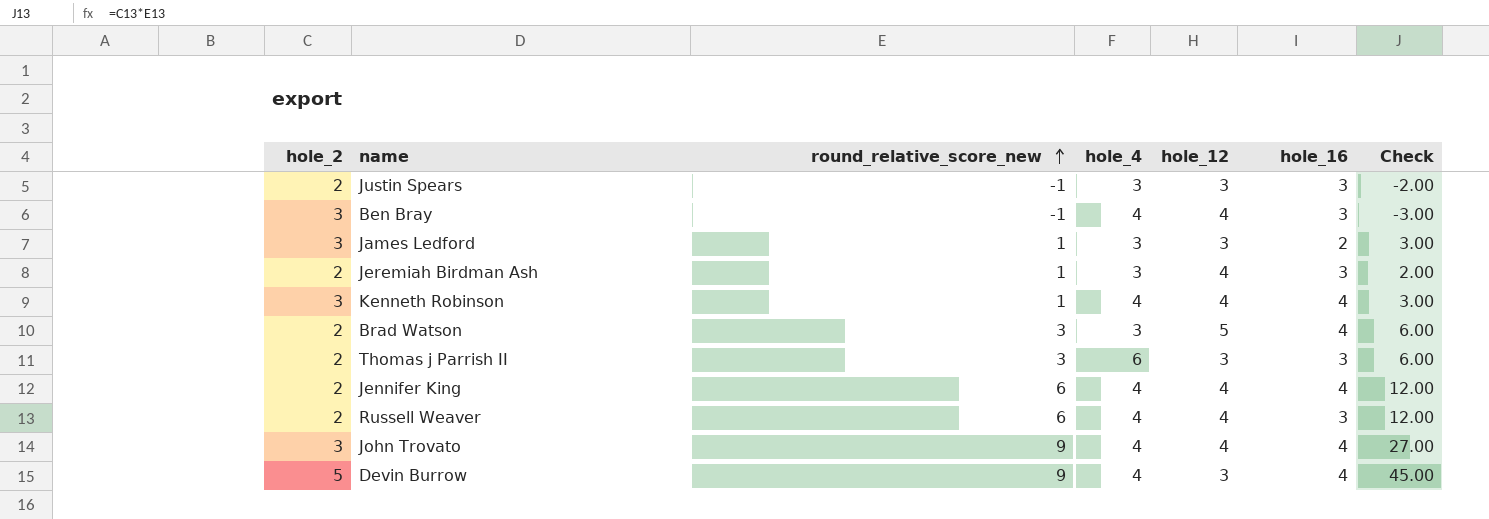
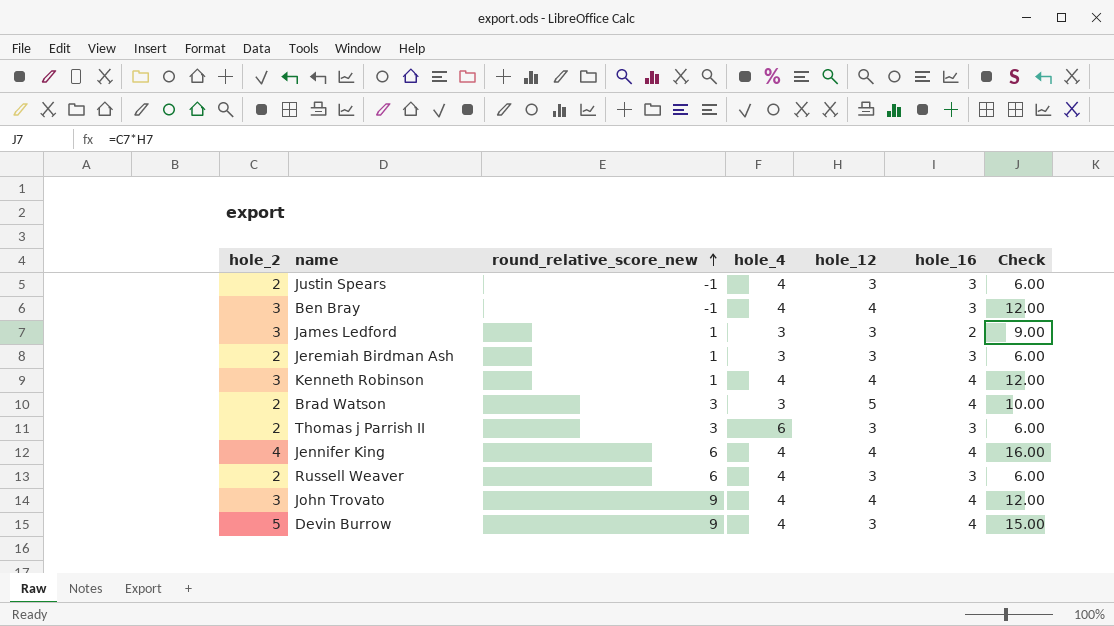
column Check | formula: [hole_2] * [round_relative_score_new] -> [hole_2] * [hole_12]
Justin Spears | hole_4: 3 -> 4
Jeremiah Birdman Ash | hole_12: 4 -> 3
Jennifer King | hole_2: 2 -> 4
Russell Weaver | hole_12: 4 -> 3

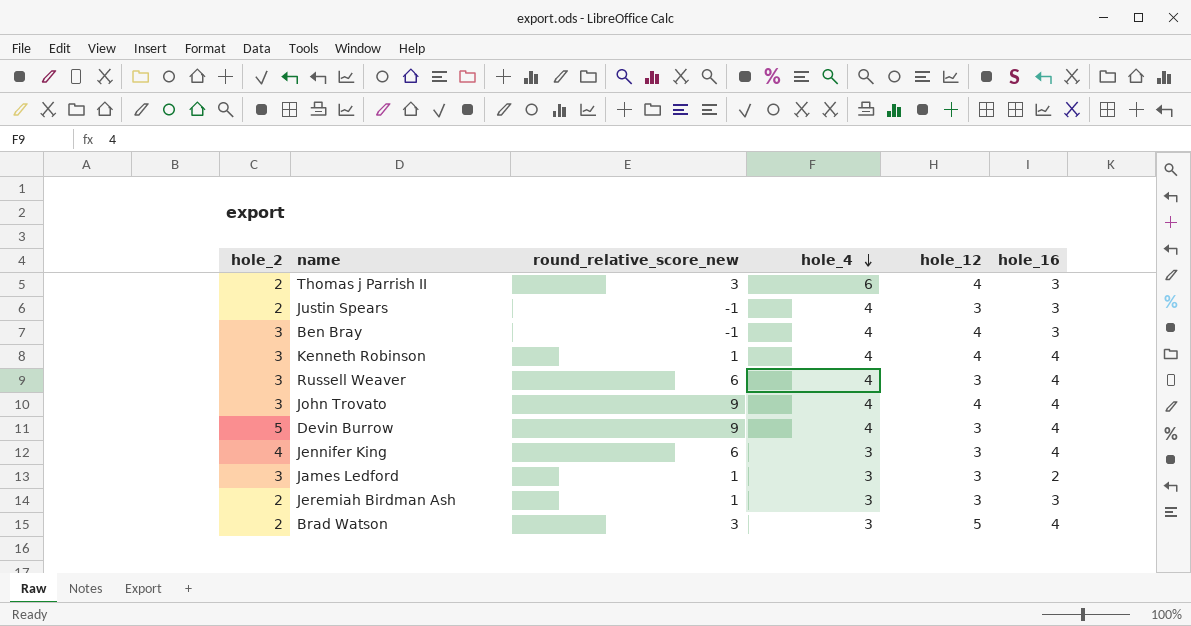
row order: round_relative_score_new ascending -> hole_4 descending
column Check | formula: [hole_2] * [hole_12] -> none
Thomas j Parrish II | hole_12: 3 -> 4
Russell Weaver | hole_2: 2 -> 3
Russell Weaver | hole_16: 3 -> 4
Jennifer King | hole_4: 4 -> 3
Jennifer King | hole_12: 4 -> 3

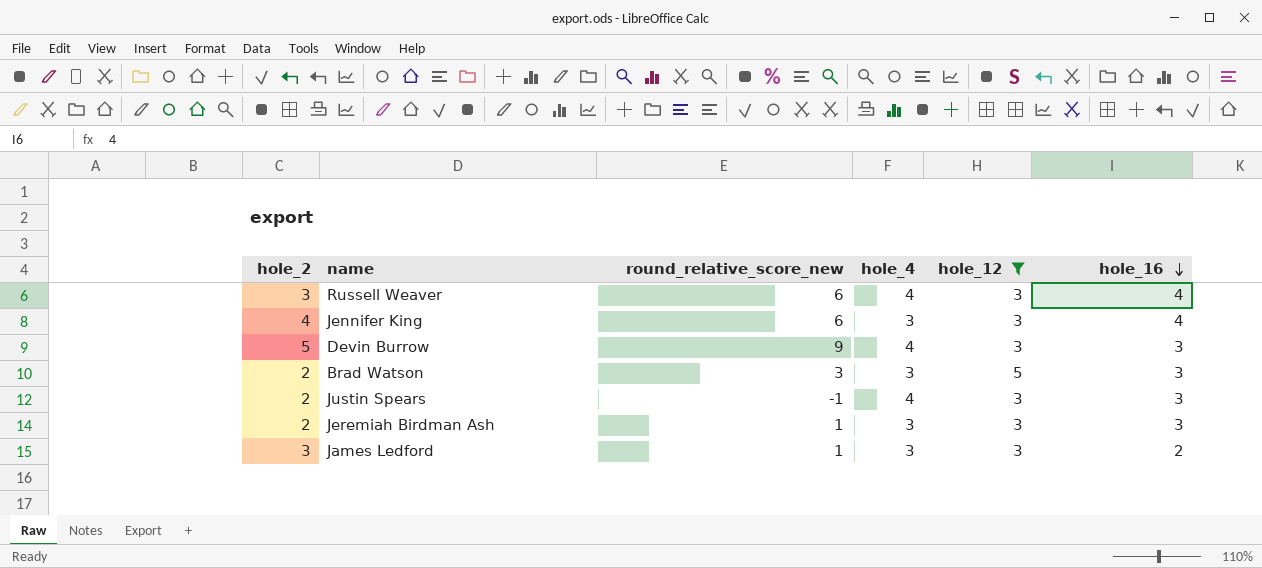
filter: none -> hole_12 != 4
row order: hole_4 descending -> hole_16 descending
Devin Burrow | hole_16: 4 -> 3
Brad Watson | hole_16: 4 -> 3

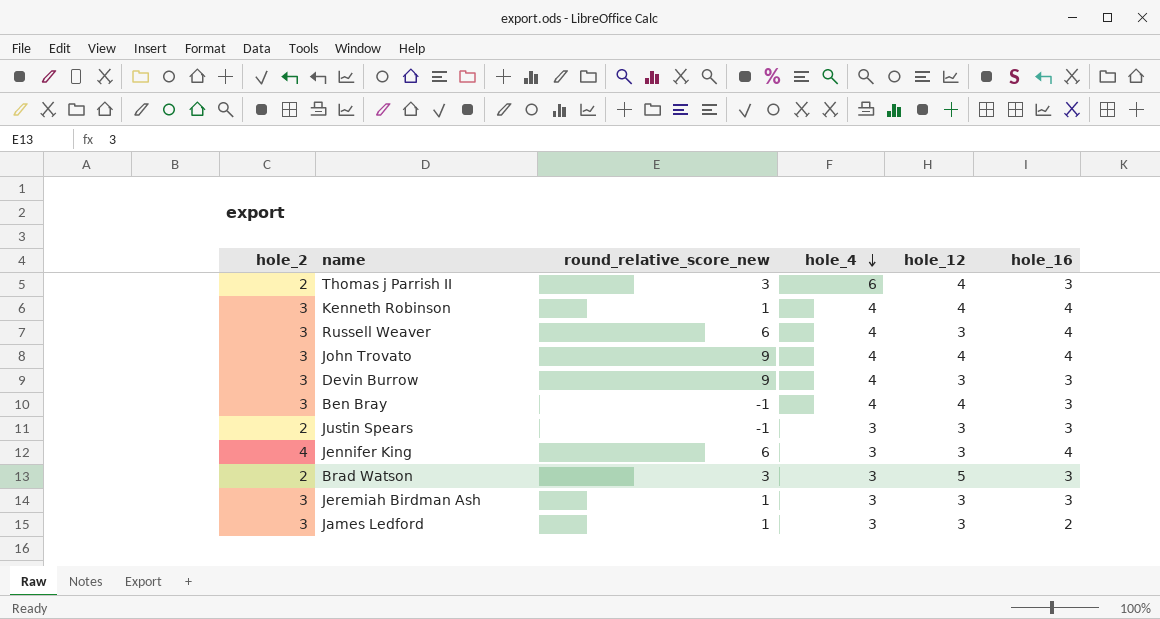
filter: hole_12 != 4 -> none
row order: hole_16 descending -> hole_4 descending
Devin Burrow | hole_2: 5 -> 3
Justin Spears | hole_4: 4 -> 3
Jeremiah Birdman Ash | hole_2: 2 -> 3

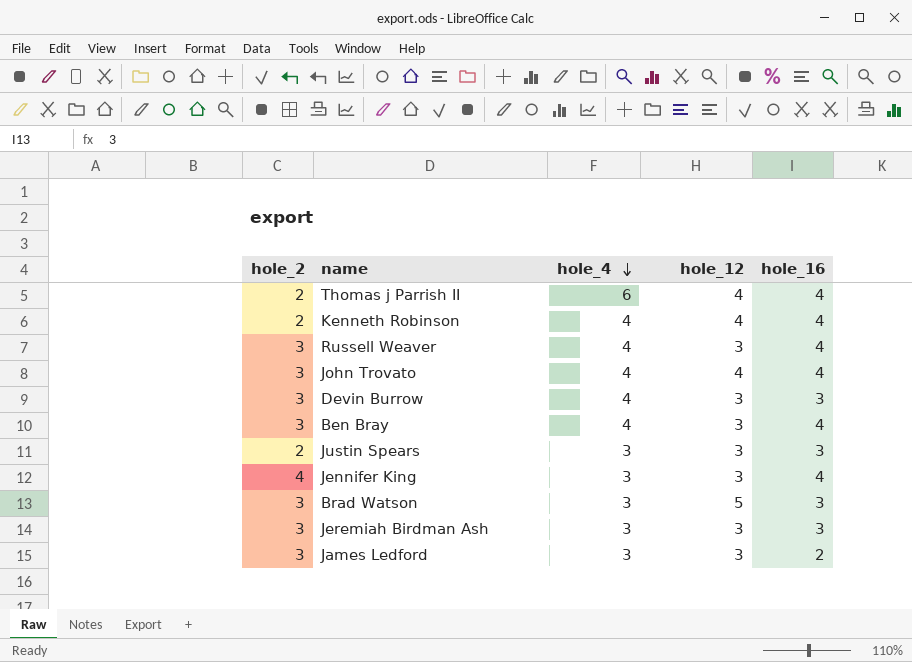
column round_relative_score_new | position: 3 -> none
Thomas j Parrish II | hole_16: 3 -> 4
Kenneth Robinson | hole_2: 3 -> 2
Ben Bray | hole_12: 4 -> 3
Ben Bray | hole_16: 3 -> 4
Brad Watson | hole_2: 2 -> 3

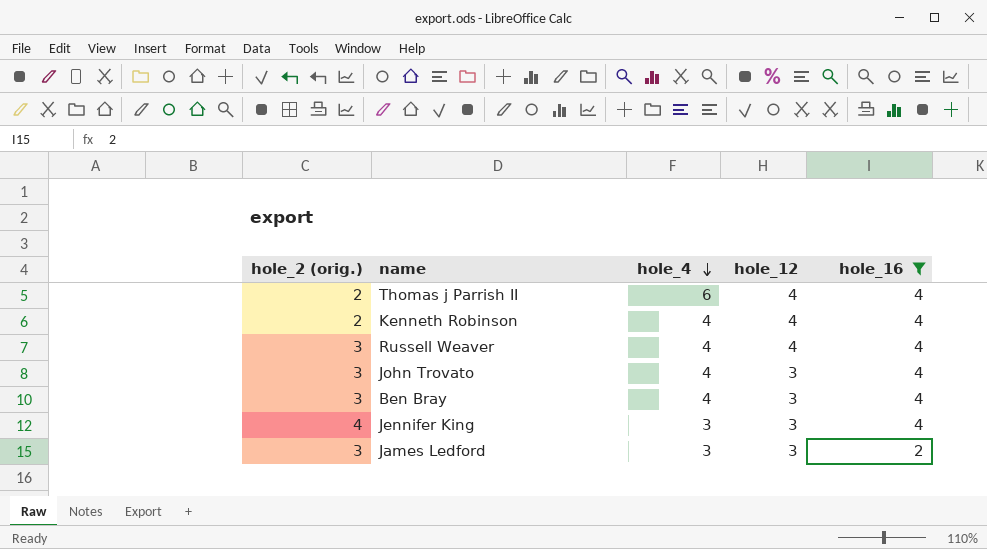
filter: none -> hole_16 != 3
column name: hole_2 -> hole_2 (orig.)
Russell Weaver | hole_12: 3 -> 4
John Trovato | hole_12: 4 -> 3

